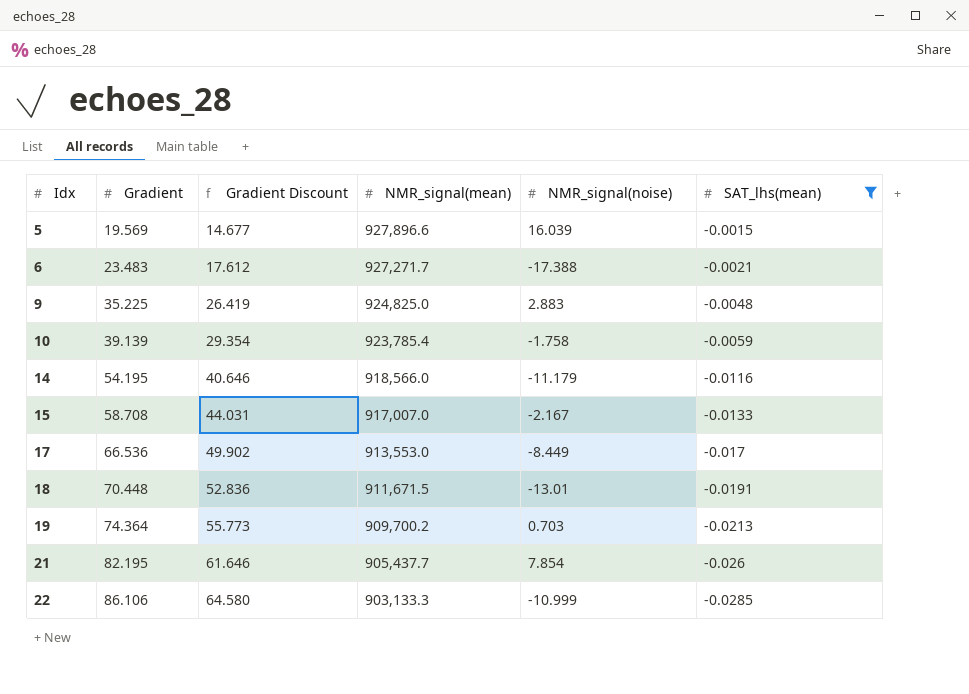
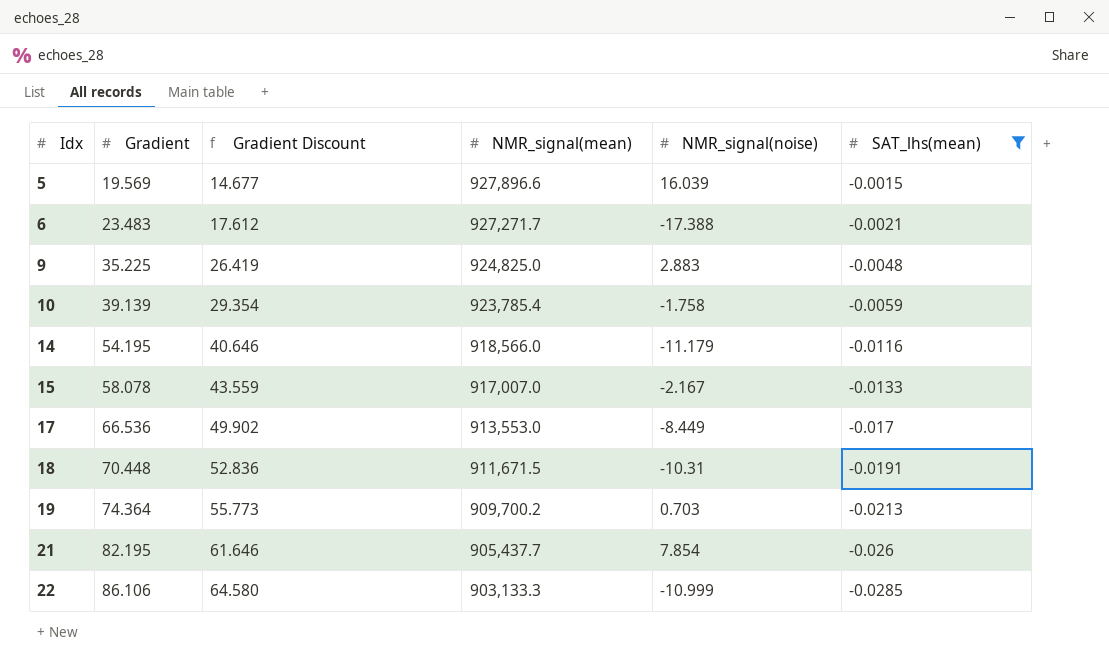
15 | Gradient: 58.708 -> 58.078
15 | Gradient Discount: 44.031 -> 43.559
18 | NMR_signal(noise): -13.01 -> -10.31

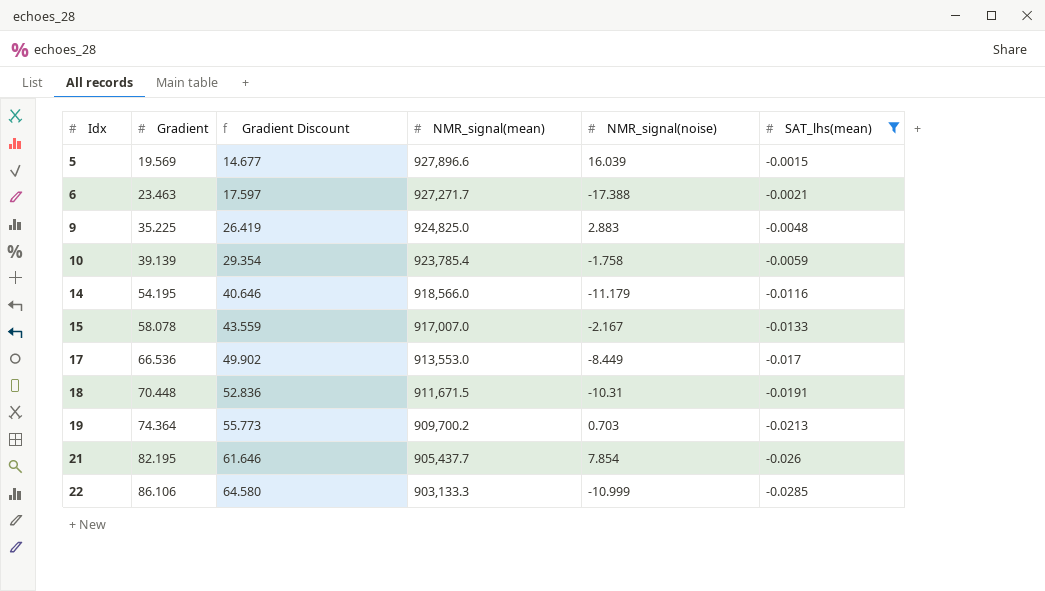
6 | Gradient: 23.483 -> 23.463
6 | Gradient Discount: 17.612 -> 17.597

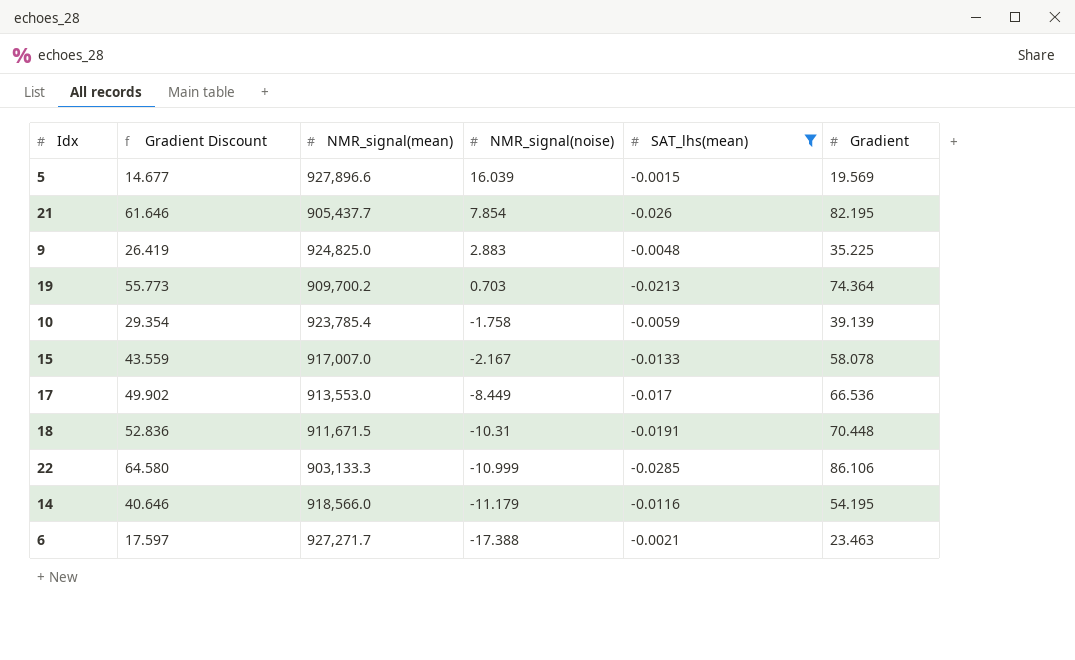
row order: Idx ascending -> NMR_signal(noise) descending
column Gradient | position: 2 -> 6

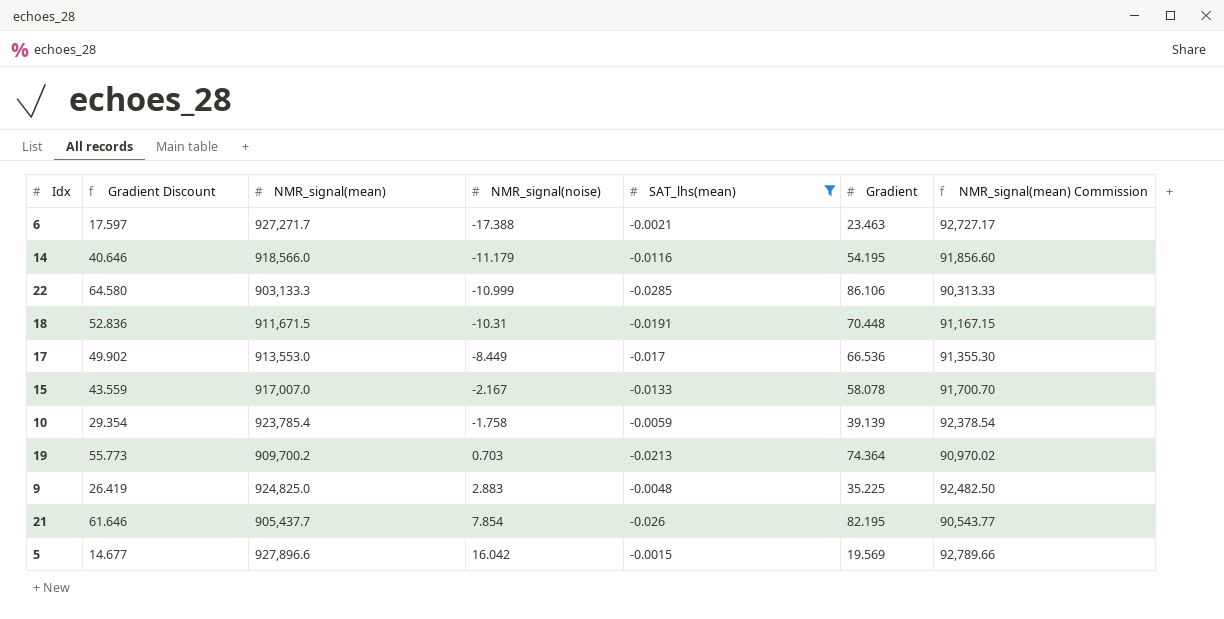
row order: NMR_signal(noise) descending -> NMR_signal(noise) ascending
column NMR_signal(mean) Commission | formula: none -> [NMR_signal(mean)] * 0.1
5 | NMR_signal(noise): 16.039 -> 16.042

